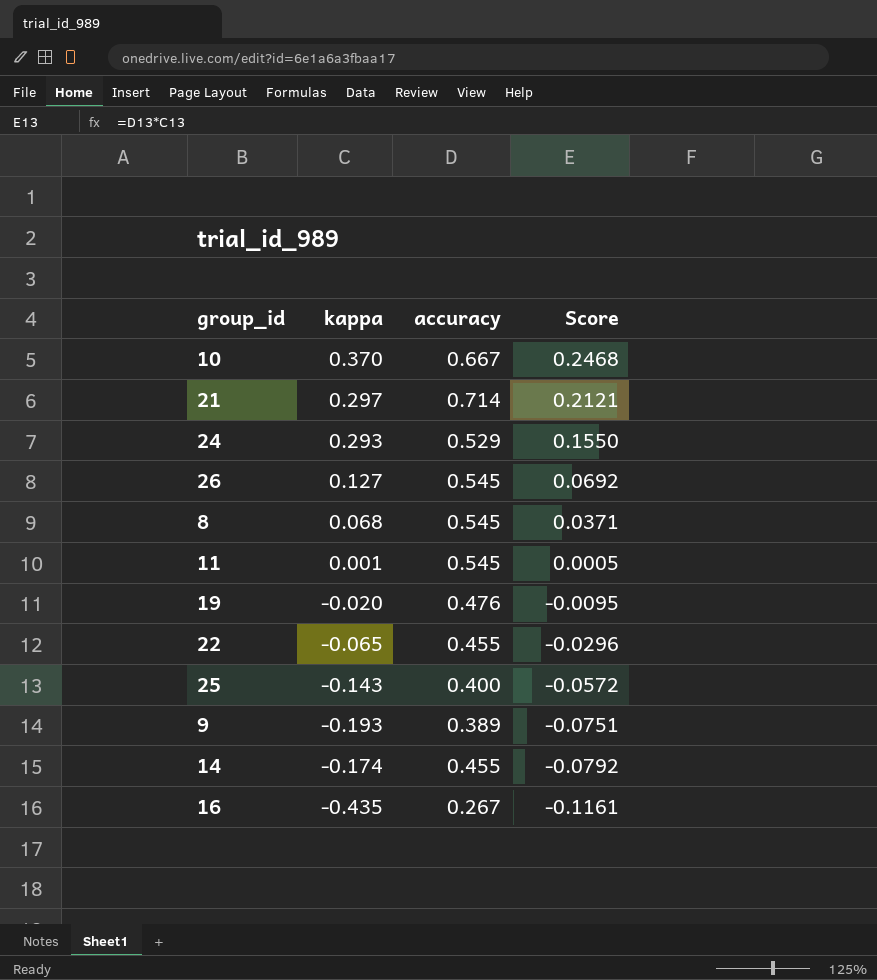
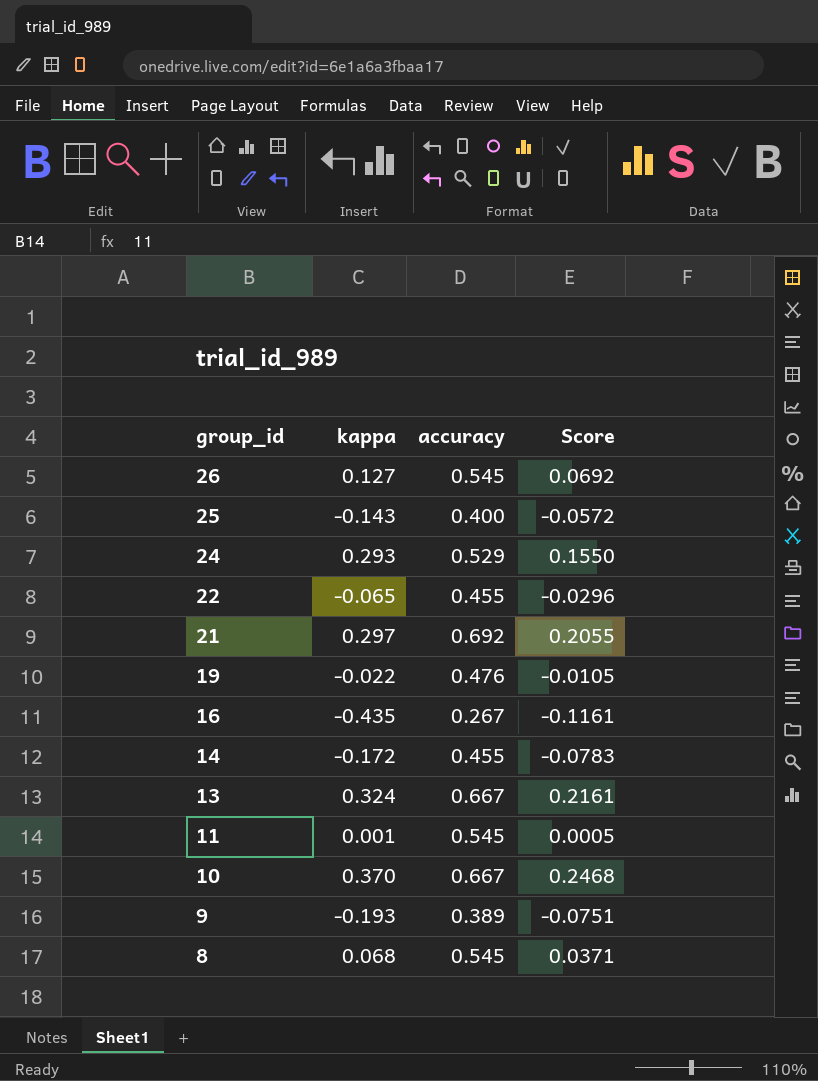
row order: Score descending -> group_id descending
21 | accuracy: 0.714 -> 0.692
21 | Score: 0.2121 -> 0.2055
19 | kappa: -0.020 -> -0.022
19 | Score: -0.0095 -> -0.0105
14 | kappa: -0.174 -> -0.172
14 | Score: -0.0792 -> -0.0783
row 13: none -> 0.324 | 0.667 | 0.2161

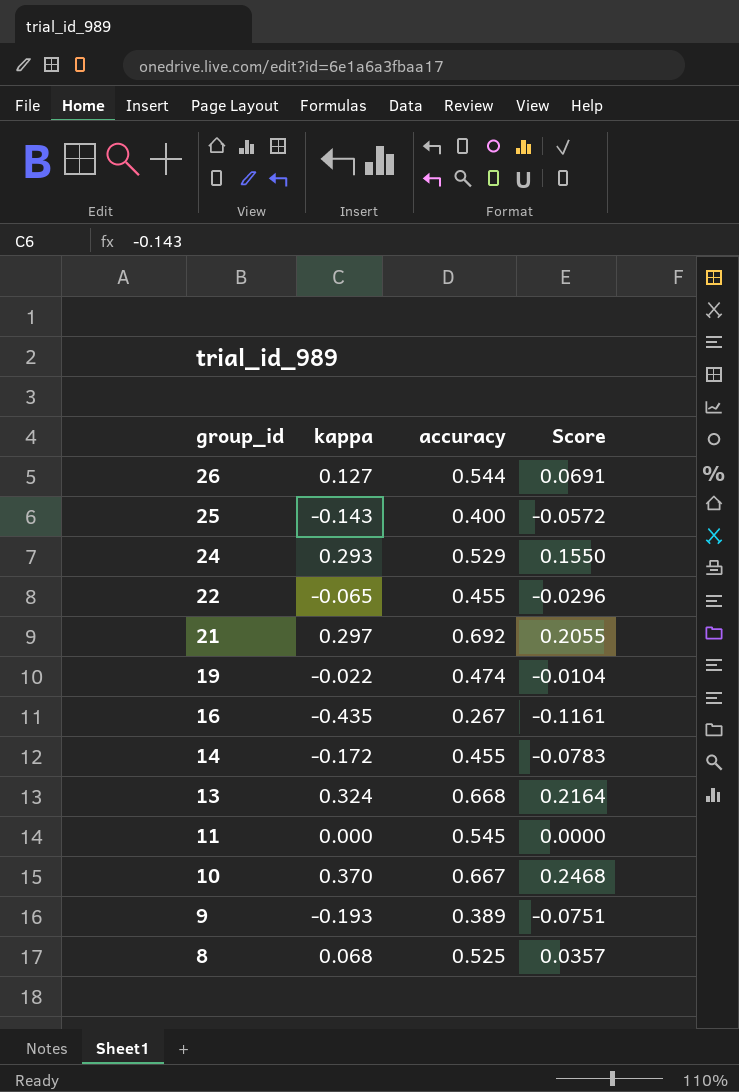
26 | accuracy: 0.545 -> 0.544
26 | Score: 0.0692 -> 0.0691
19 | accuracy: 0.476 -> 0.474
19 | Score: -0.0105 -> -0.0104
13 | accuracy: 0.667 -> 0.668
13 | Score: 0.2161 -> 0.2164
11 | kappa: 0.001 -> 0.000
11 | Score: 0.0005 -> 0.0000
8 | accuracy: 0.545 -> 0.525
8 | Score: 0.0371 -> 0.0357

